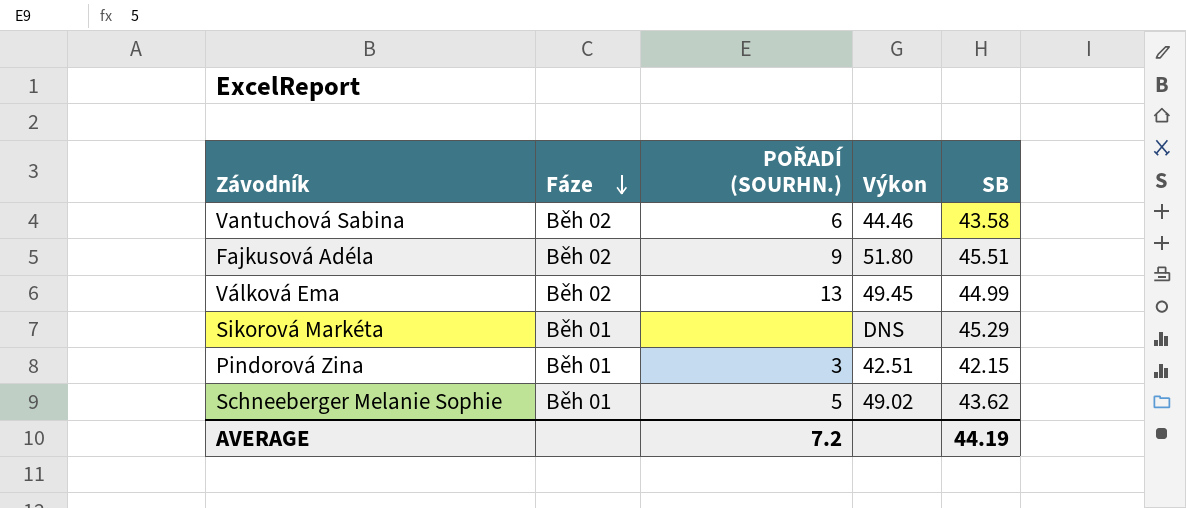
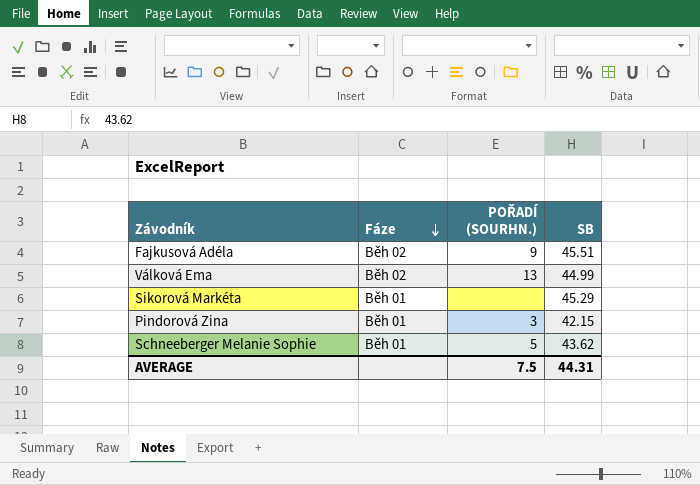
column Výkon | position: 4 -> none
row Vantuchová Sabina: Běh 02 | 6 | 44.46 | 43.58 -> none
AVERAGE | POŘADÍ (SOURHN.): 7.2 -> 7.5
AVERAGE | SB: 44.19 -> 44.31

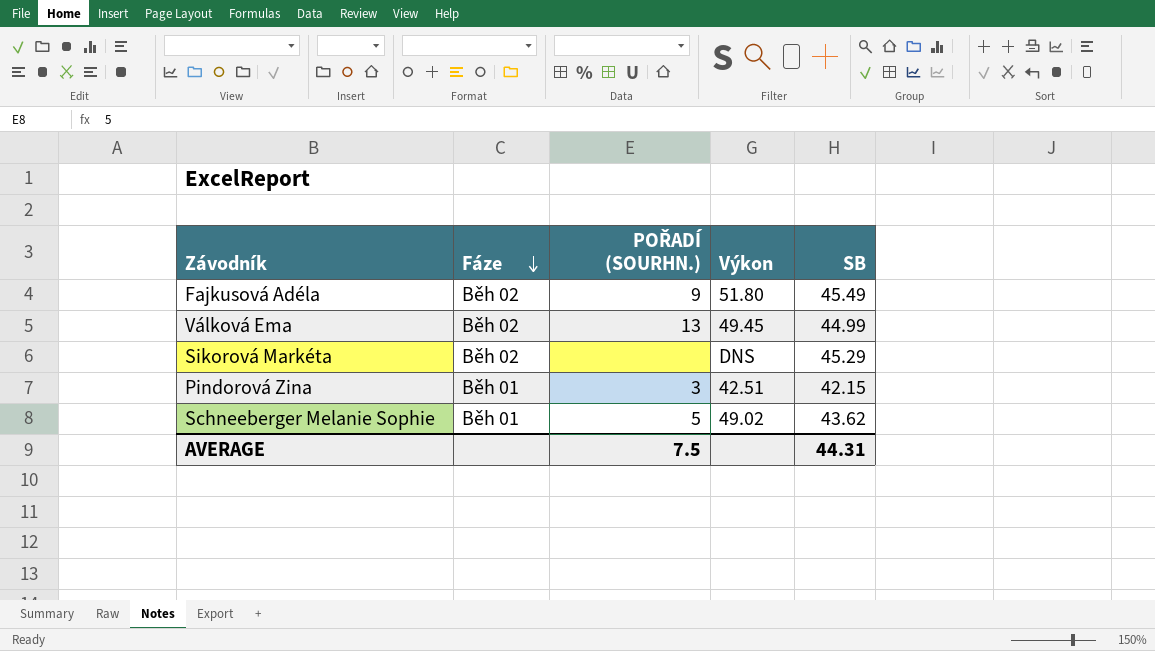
column Výkon | position: none -> 4
Fajkusová Adéla | SB: 45.51 -> 45.49
Sikorová Markéta | Fáze: Běh 01 -> Běh 02

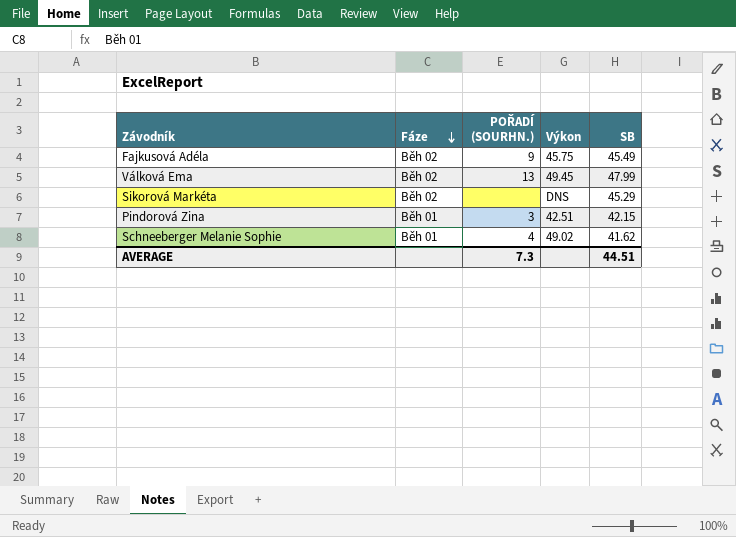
Fajkusová Adéla | Výkon: 51.80 -> 45.75
Válková Ema | SB: 44.99 -> 47.99
Schneeberger Melanie Sophie | POŘADÍ (SOURHN.): 5 -> 4
Schneeberger Melanie Sophie | SB: 43.62 -> 41.62
AVERAGE | POŘADÍ (SOURHN.): 7.5 -> 7.3
AVERAGE | SB: 44.31 -> 44.51

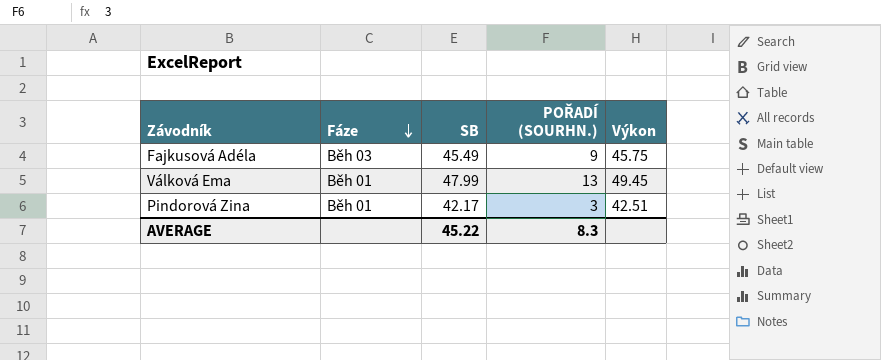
column SB | position: 5 -> 3
row Sikorová Markéta: Běh 02 | none | DNS | 45.29 -> none
row Schneeberger Melanie Sophie: Běh 01 | 4 | 49.02 | 41.62 -> none
Fajkusová Adéla | Fáze: Běh 02 -> Běh 03
Válková Ema | Fáze: Běh 02 -> Běh 01
Pindorová Zina | SB: 42.15 -> 42.17
AVERAGE | SB: 44.51 -> 45.22
AVERAGE | POŘADÍ (SOURHN.): 7.3 -> 8.3

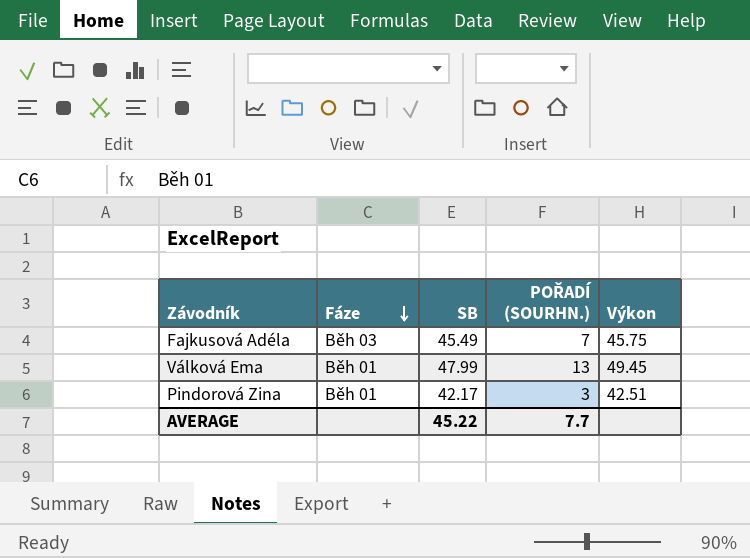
Fajkusová Adéla | POŘADÍ (SOURHN.): 9 -> 7
AVERAGE | POŘADÍ (SOURHN.): 8.3 -> 7.7

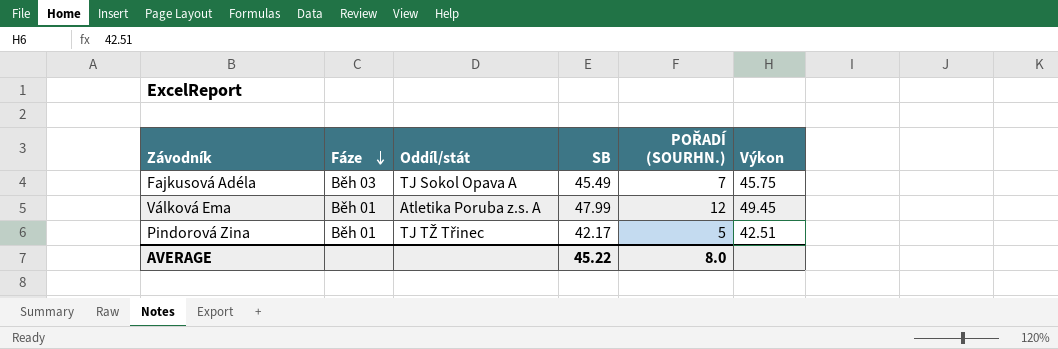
column Oddíl/stát | position: none -> 3
Válková Ema | POŘADÍ (SOURHN.): 13 -> 12
Pindorová Zina | POŘADÍ (SOURHN.): 3 -> 5
AVERAGE | POŘADÍ (SOURHN.): 7.7 -> 8.0

